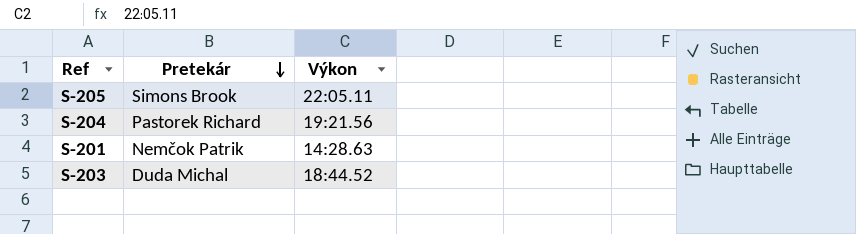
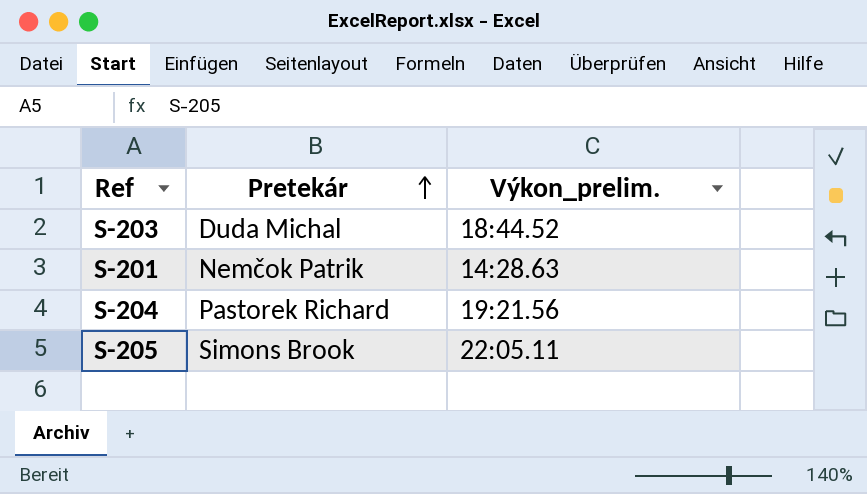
row order: Pretekár descending -> Pretekár ascending
column name: Výkon -> Výkon_prelim.

